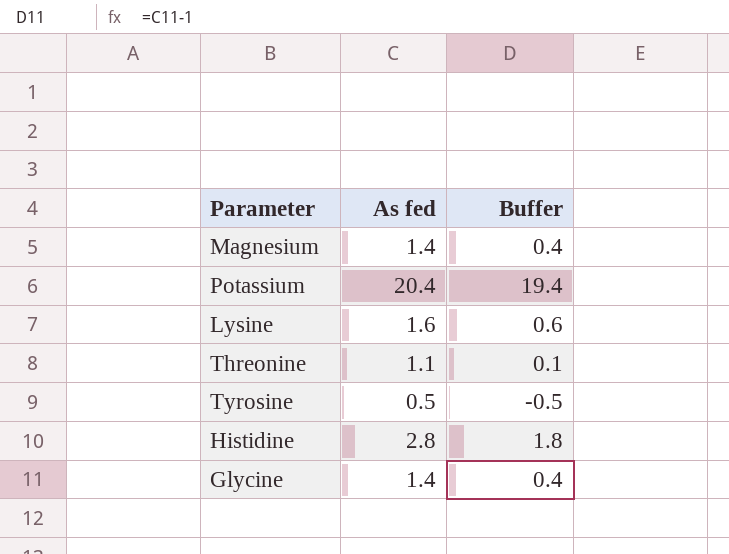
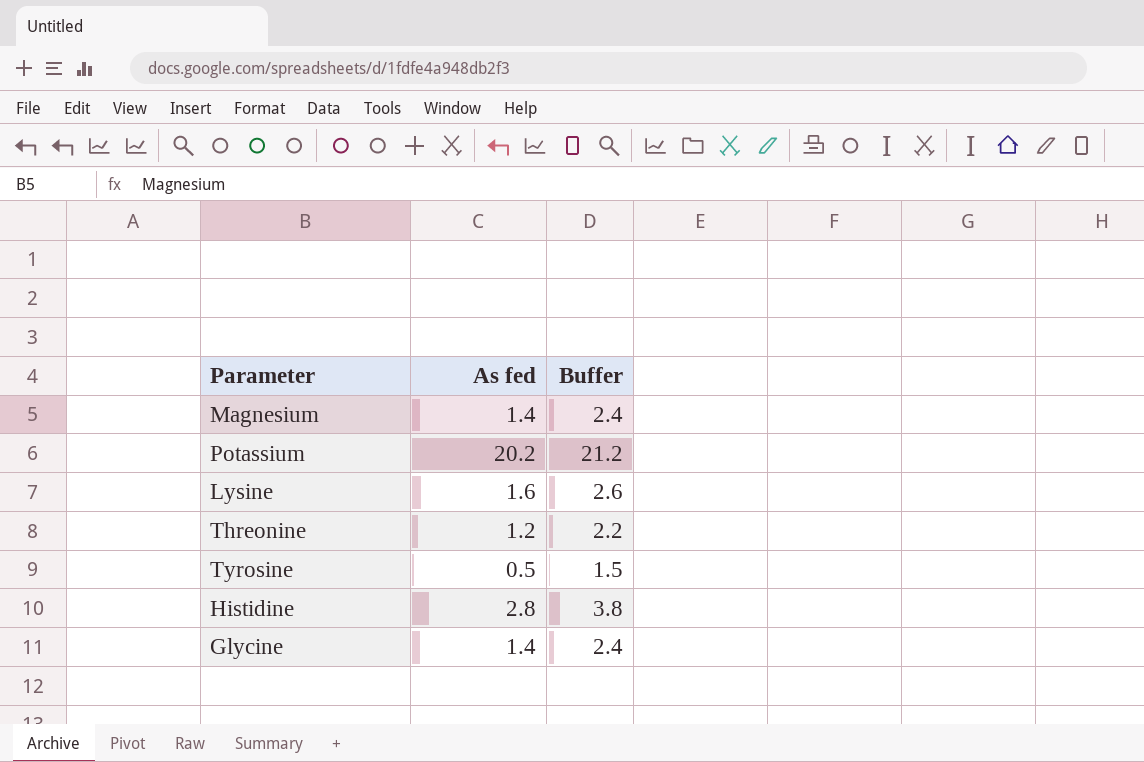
column Buffer | formula: [As fed] - 1 -> [As fed] + 1
Potassium | As fed: 20.4 -> 20.2
Threonine | As fed: 1.1 -> 1.2

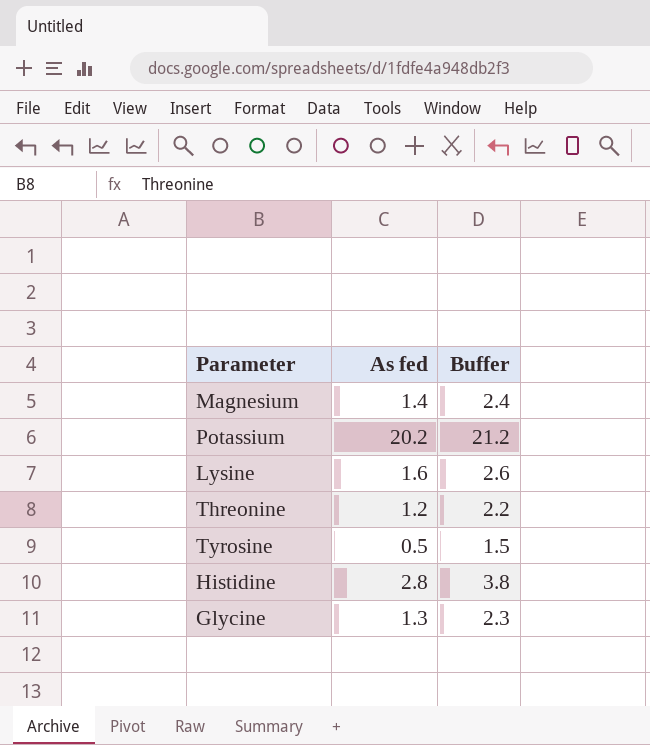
Glycine | As fed: 1.4 -> 1.3
Glycine | Buffer: 2.4 -> 2.3

